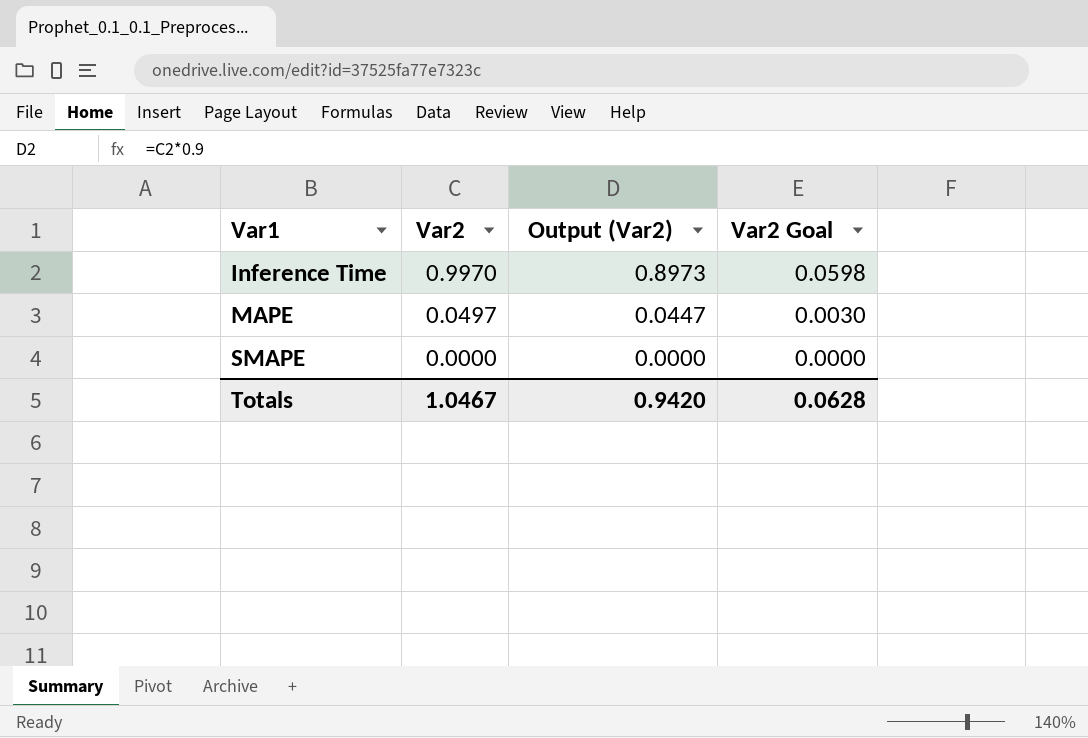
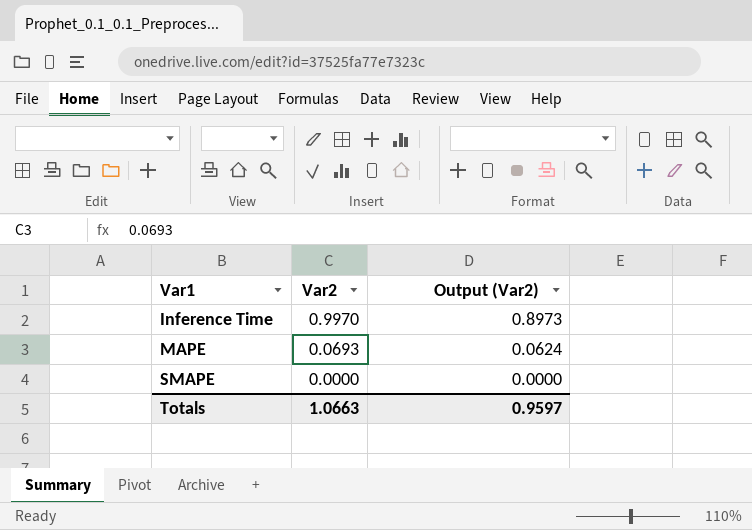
column Var2 Goal | formula: [Var2] * 0.06 -> none
MAPE | Var2: 0.0497 -> 0.0693
MAPE | Output (Var2): 0.0447 -> 0.0624
Totals | Var2: 1.0467 -> 1.0663
Totals | Output (Var2): 0.9420 -> 0.9597

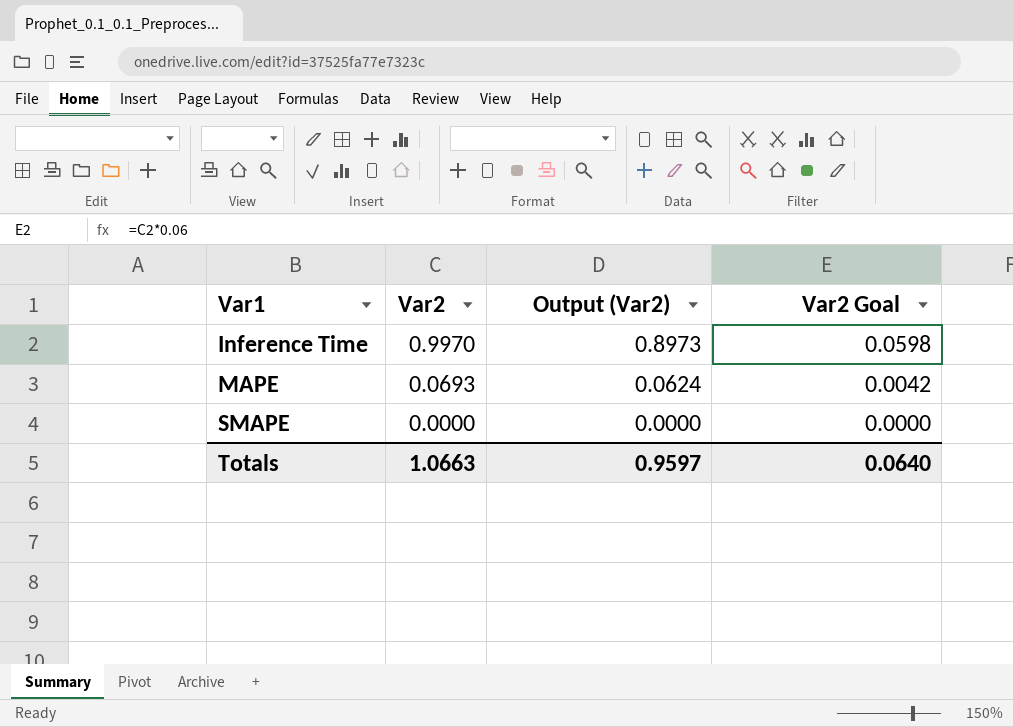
column Var2 Goal | formula: none -> [Var2] * 0.06

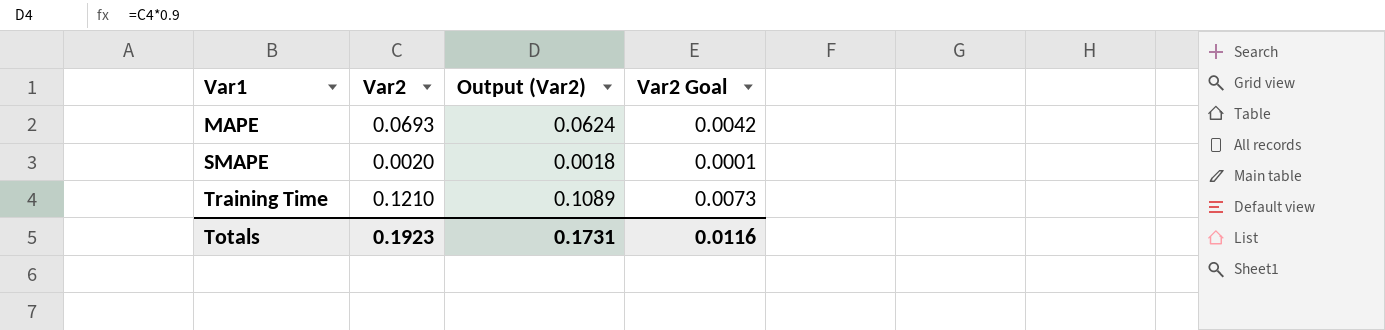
row Inference Time: 0.9970 | 0.8973 | 0.0598 -> none
SMAPE | Var2: 0.0000 -> 0.0020
SMAPE | Output (Var2): 0.0000 -> 0.0018
SMAPE | Var2 Goal: 0.0000 -> 0.0001
row Training Time: none -> 0.1210 | 0.1089 | 0.0073
Totals | Var2: 1.0663 -> 0.1923
Totals | Output (Var2): 0.9597 -> 0.1731
Totals | Var2 Goal: 0.0640 -> 0.0116

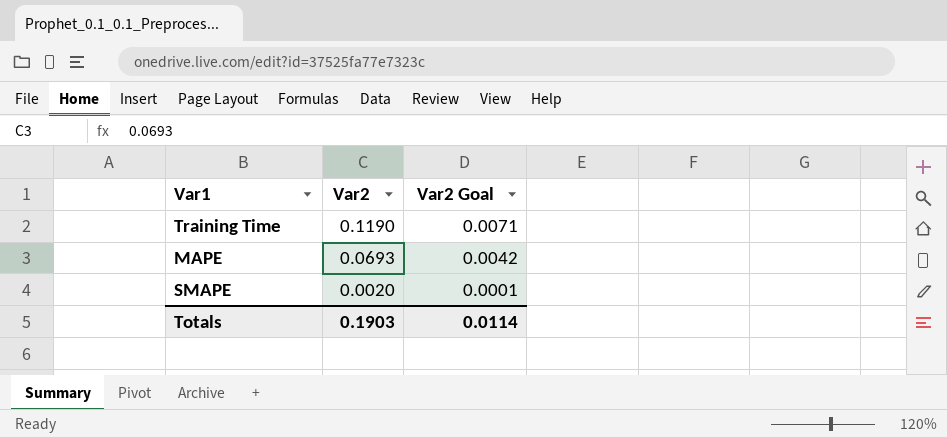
row order: Var1 ascending -> Var2 descending
column Output (Var2) | formula: [Var2] * 0.9 -> none
Training Time | Var2: 0.1210 -> 0.1190
Training Time | Var2 Goal: 0.0073 -> 0.0071
Totals | Var2: 0.1923 -> 0.1903
Totals | Var2 Goal: 0.0116 -> 0.0114

